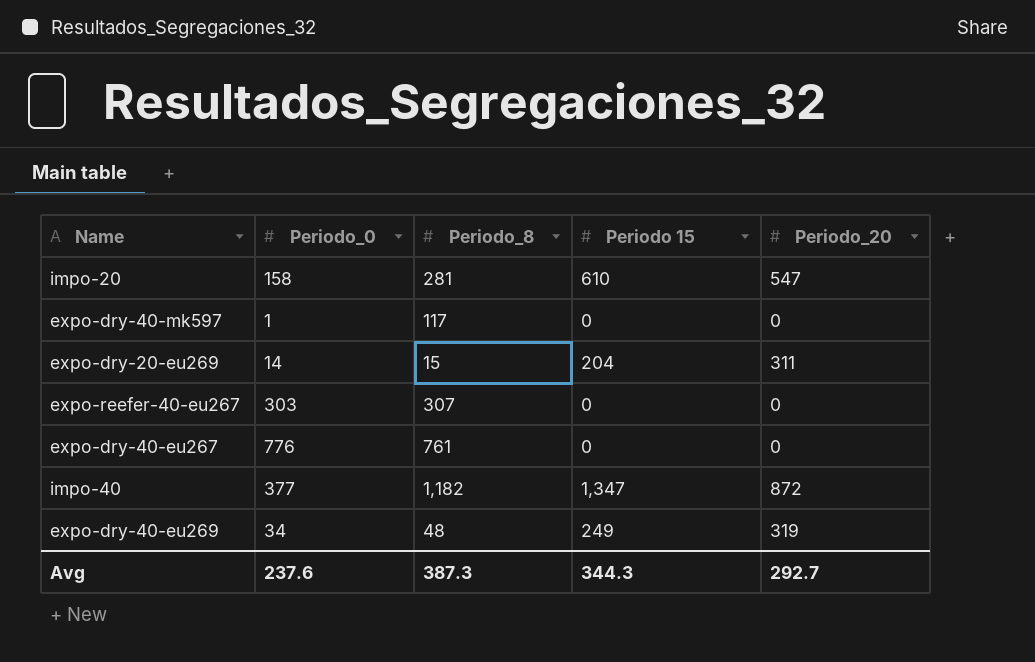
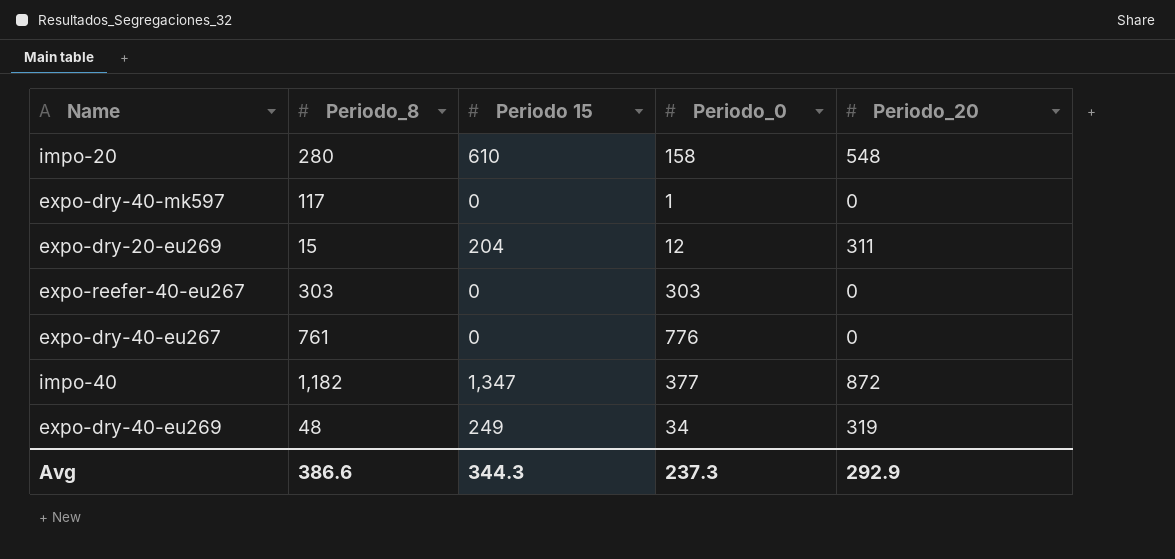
column Periodo_0 | position: 2 -> 4
impo-20 | Periodo_8: 281 -> 280
impo-20 | Periodo_20: 547 -> 548
expo-dry-20-eu269 | Periodo_0: 14 -> 12
expo-reefer-40-eu267 | Periodo_8: 307 -> 303
Avg | Periodo_8: 387.3 -> 386.6
Avg | Periodo_0: 237.6 -> 237.3
Avg | Periodo_20: 292.7 -> 292.9

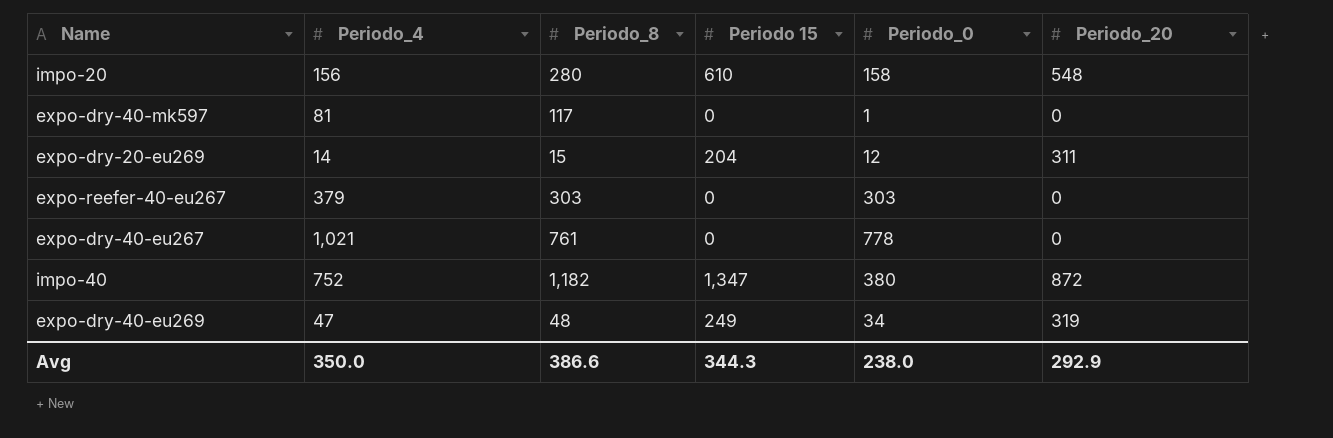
column Periodo_4 | position: none -> 2
expo-dry-40-eu267 | Periodo_0: 776 -> 778
impo-40 | Periodo_0: 377 -> 380
Avg | Periodo_0: 237.3 -> 238.0

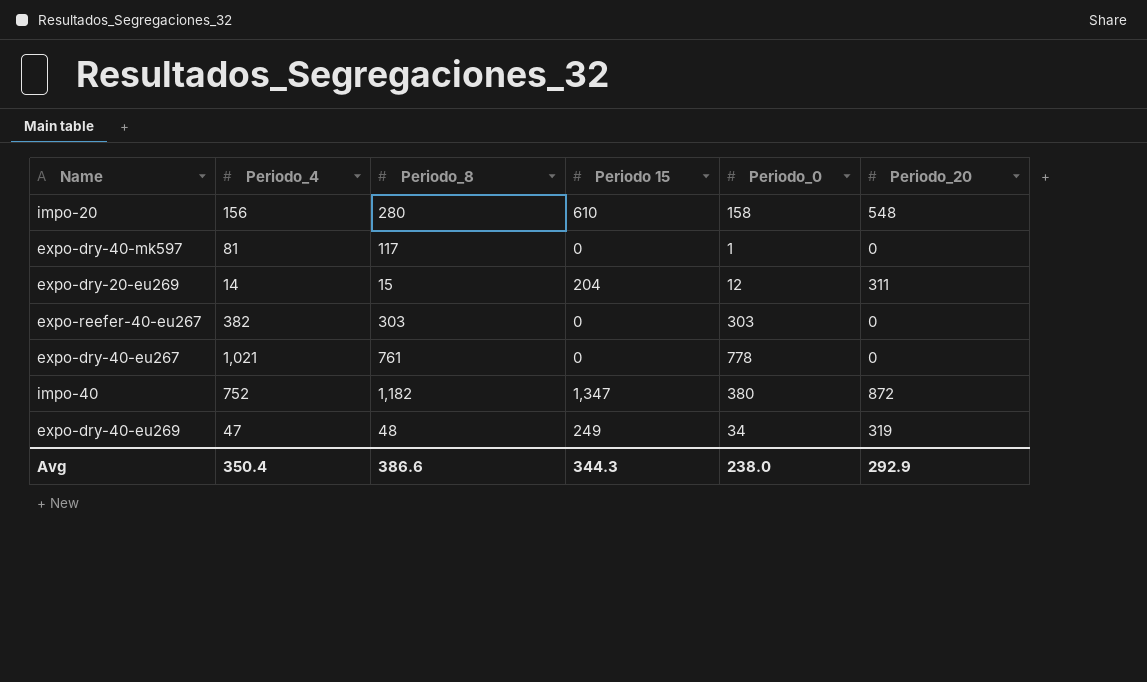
expo-reefer-40-eu267 | Periodo_4: 379 -> 382
Avg | Periodo_4: 350.0 -> 350.4

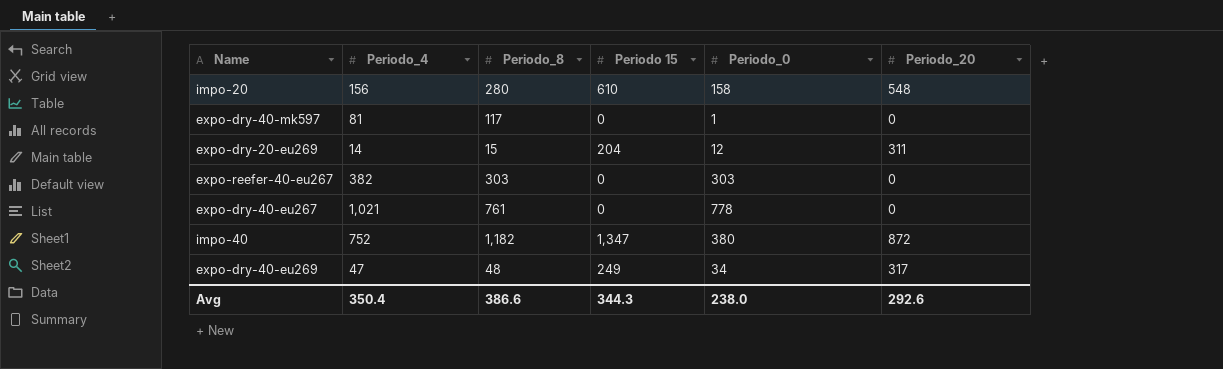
expo-dry-40-eu269 | Periodo_20: 319 -> 317
Avg | Periodo_20: 292.9 -> 292.6

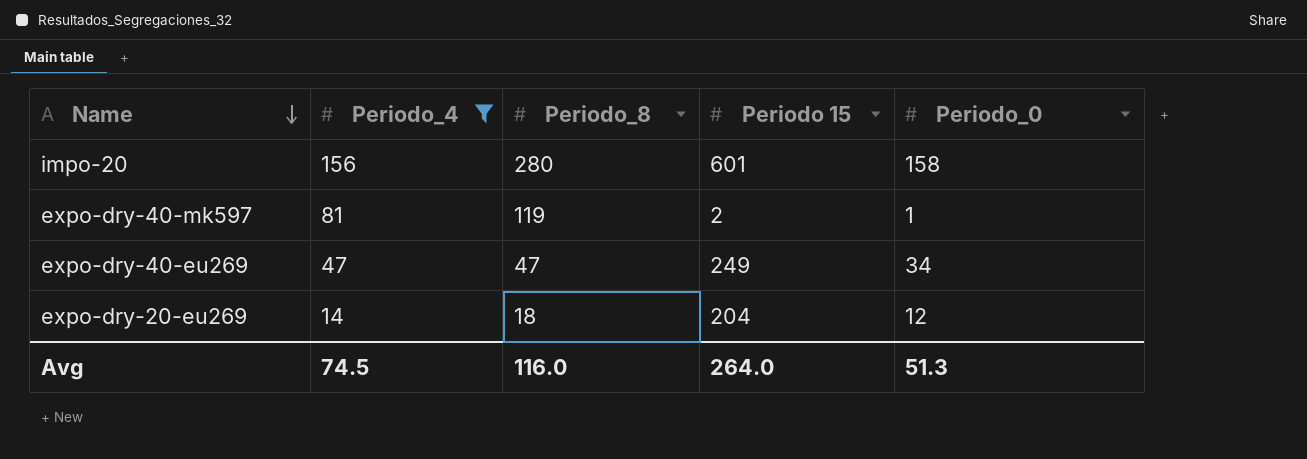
filter: none -> Periodo_4 <= 156
row order: none -> Name descending
column Periodo_20 | position: 6 -> none
impo-20 | Periodo 15: 610 -> 601
expo-dry-40-mk597 | Periodo_8: 117 -> 119
expo-dry-40-mk597 | Periodo 15: 0 -> 2
expo-dry-40-eu269 | Periodo_8: 48 -> 47
expo-dry-20-eu269 | Periodo_8: 15 -> 18
Avg | Periodo_4: 350.4 -> 74.5
Avg | Periodo_8: 386.6 -> 116.0
Avg | Periodo 15: 344.3 -> 264.0
Avg | Periodo_0: 238.0 -> 51.3

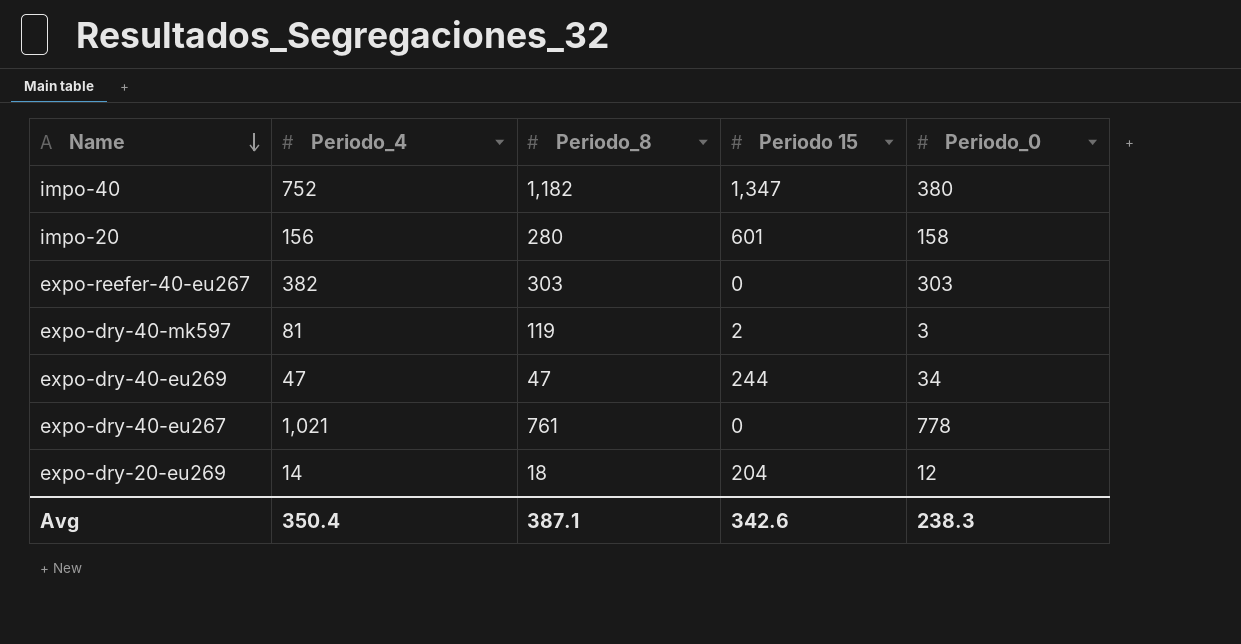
filter: Periodo_4 <= 156 -> none
expo-dry-40-mk597 | Periodo_0: 1 -> 3
expo-dry-40-eu269 | Periodo 15: 249 -> 244
Avg | Periodo_4: 74.5 -> 350.4
Avg | Periodo_8: 116.0 -> 387.1
Avg | Periodo 15: 264.0 -> 342.6
Avg | Periodo_0: 51.3 -> 238.3

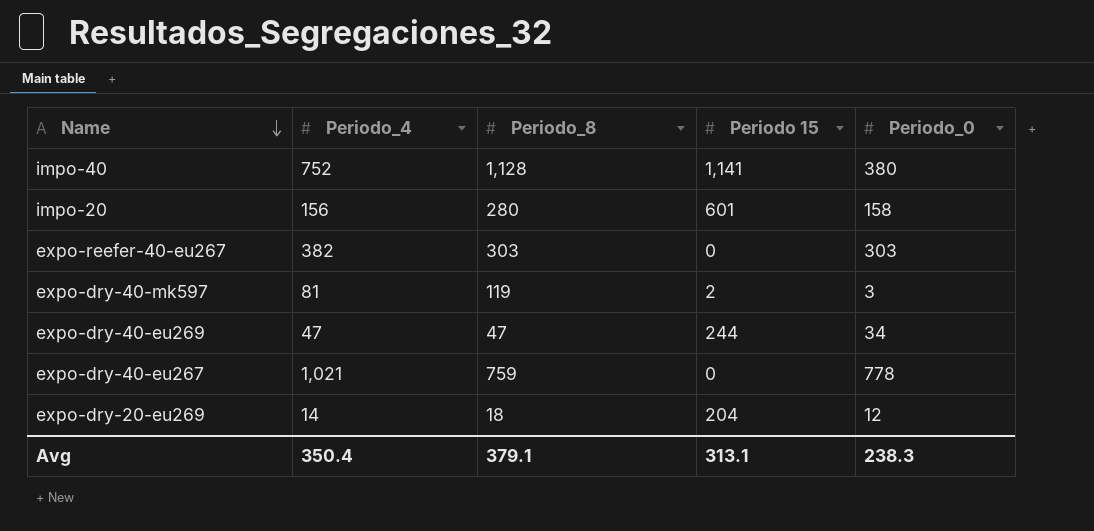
impo-40 | Periodo_8: 1,182 -> 1,128
impo-40 | Periodo 15: 1,347 -> 1,141
expo-dry-40-eu267 | Periodo_8: 761 -> 759
Avg | Periodo_8: 387.1 -> 379.1
Avg | Periodo 15: 342.6 -> 313.1

